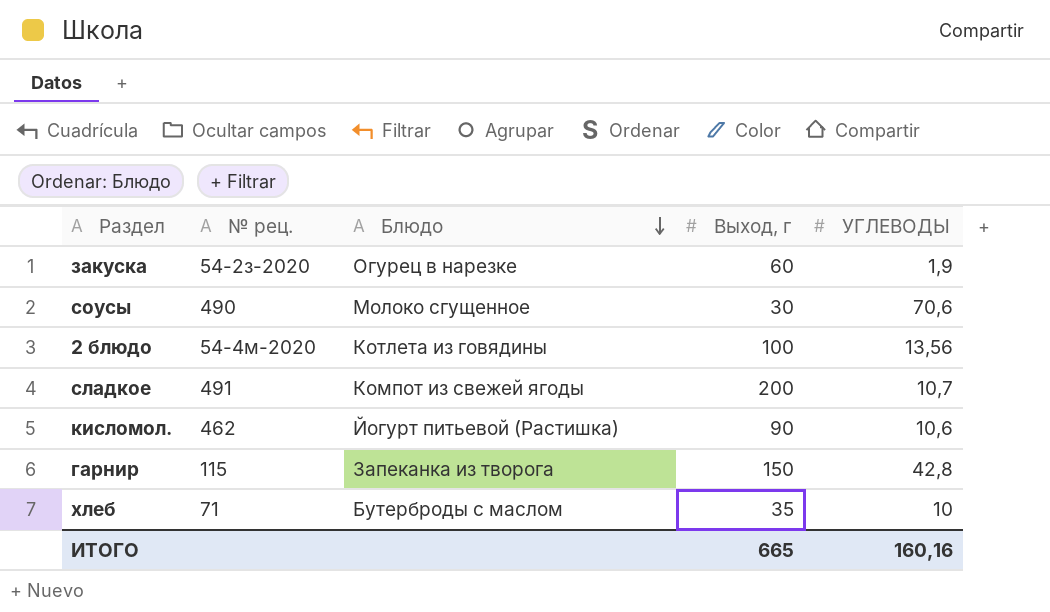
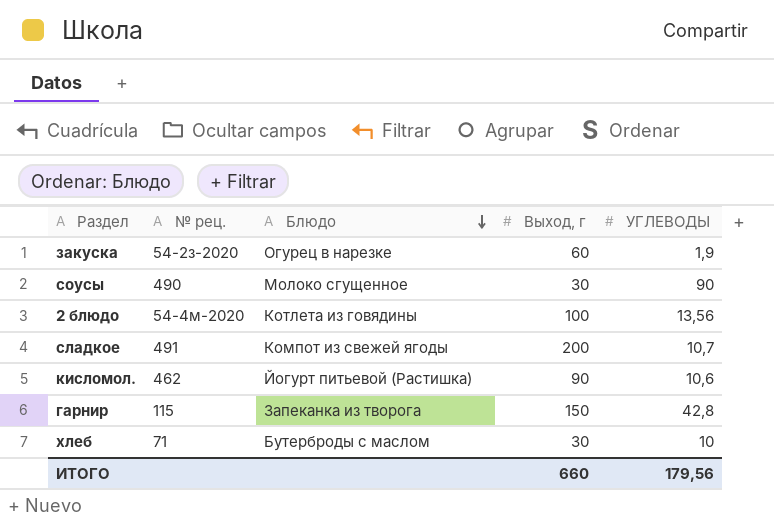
соусы | УГЛЕВОДЫ: 70,6 -> 90
хлеб | Выход, г: 35 -> 30
ИТОГО | Выход, г: 665 -> 660
ИТОГО | УГЛЕВОДЫ: 160,16 -> 179,56

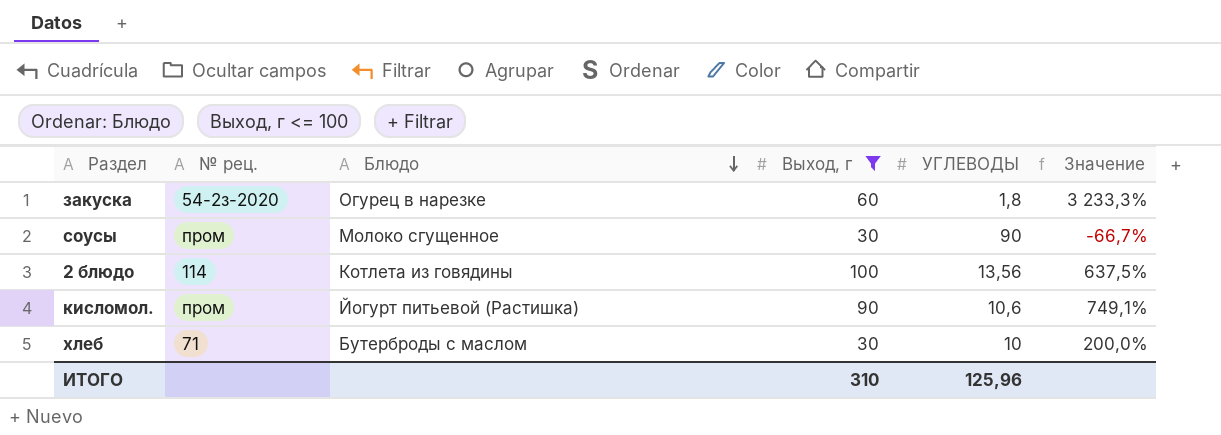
filter: none -> Выход, г <= 100
column Значение | formula: none -> ([Выход, г] - [УГЛЕВОДЫ]) / [УГЛЕВОДЫ]
закуска | УГЛЕВОДЫ: 1,9 -> 1,8
соусы | № рец.: 490 -> пром
2 блюдо | № рец.: 54-4м-2020 -> 114
кисломол. | № рец.: 462 -> пром
ИТОГО | Выход, г: 660 -> 310
ИТОГО | УГЛЕВОДЫ: 179,56 -> 125,96

